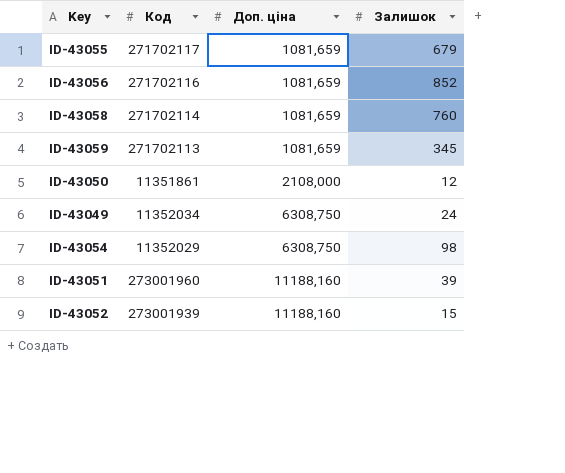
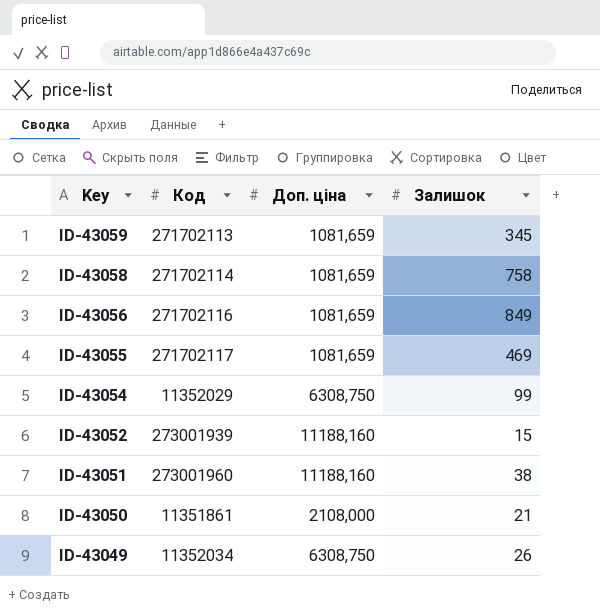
row order: Доп. ціна ascending -> Key descending
ID-43058 | Залишок: 760 -> 758
ID-43056 | Залишок: 852 -> 849
ID-43055 | Залишок: 679 -> 469
ID-43054 | Залишок: 98 -> 99
ID-43051 | Залишок: 39 -> 38
ID-43050 | Залишок: 12 -> 21
ID-43049 | Залишок: 24 -> 26

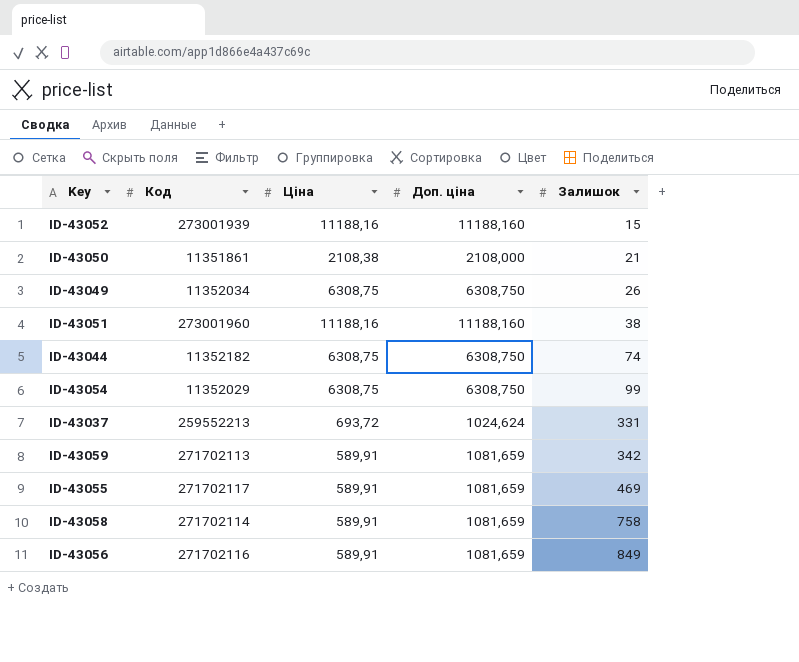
row order: Key descending -> Залишок ascending
column Ціна | position: none -> 3
row ID-43044: none -> 11352182 | 6308,75 | 6308,750 | 74
row ID-43037: none -> 259552213 | 693,72 | 1024,624 | 331
ID-43059 | Залишок: 345 -> 342

